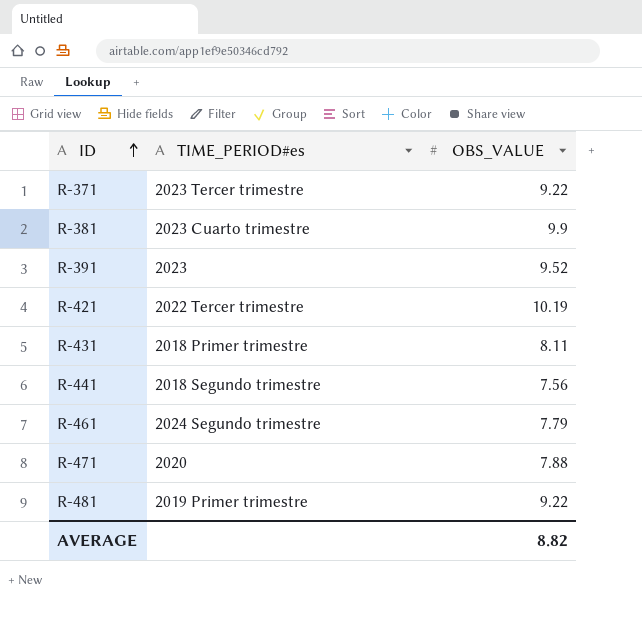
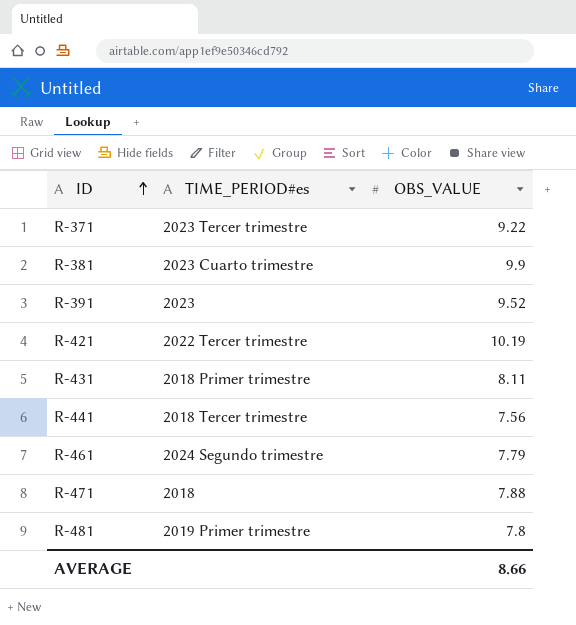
R-441 | TIME_PERIOD#es: 2018 Segundo trimestre -> 2018 Tercer trimestre
R-471 | TIME_PERIOD#es: 2020 -> 2018
R-481 | OBS_VALUE: 9.22 -> 7.8
AVERAGE | OBS_VALUE: 8.82 -> 8.66

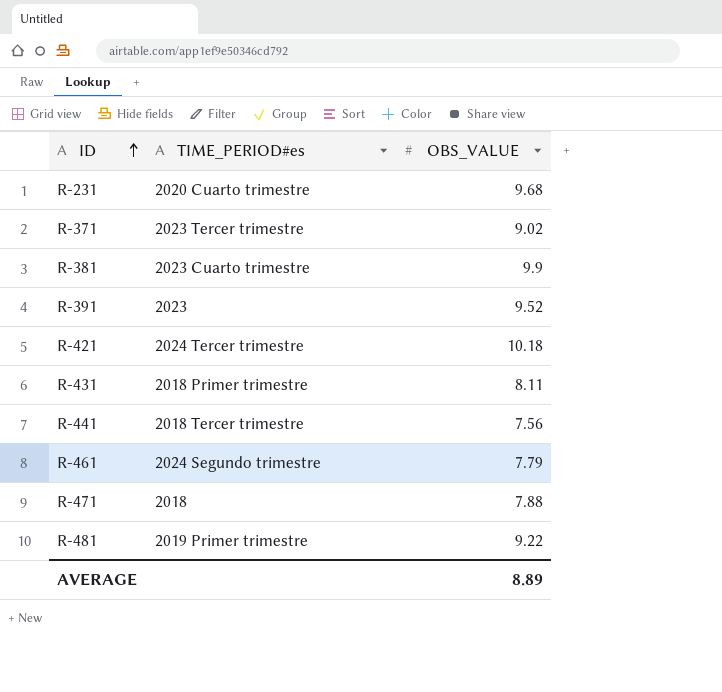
row R-231: none -> 2020 Cuarto trimestre | 9.68
R-371 | OBS_VALUE: 9.22 -> 9.02
R-421 | TIME_PERIOD#es: 2022 Tercer trimestre -> 2024 Tercer trimestre
R-421 | OBS_VALUE: 10.19 -> 10.18
R-481 | OBS_VALUE: 7.8 -> 9.22
AVERAGE | OBS_VALUE: 8.66 -> 8.89

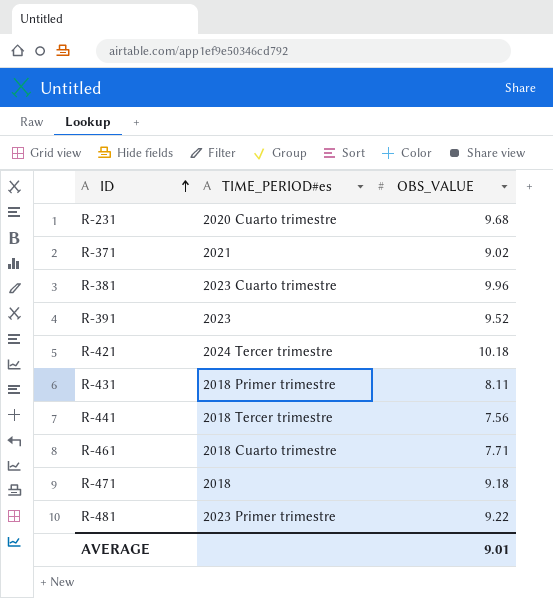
R-371 | TIME_PERIOD#es: 2023 Tercer trimestre -> 2021
R-381 | OBS_VALUE: 9.9 -> 9.96
R-461 | TIME_PERIOD#es: 2024 Segundo trimestre -> 2018 Cuarto trimestre
R-461 | OBS_VALUE: 7.79 -> 7.71
R-471 | OBS_VALUE: 7.88 -> 9.18
R-481 | TIME_PERIOD#es: 2019 Primer trimestre -> 2023 Primer trimestre
AVERAGE | OBS_VALUE: 8.89 -> 9.01

